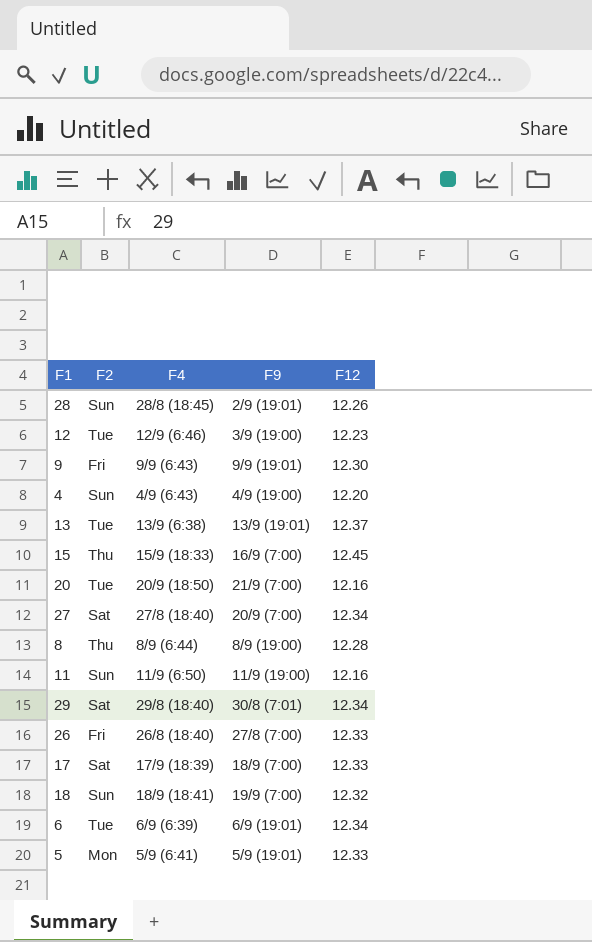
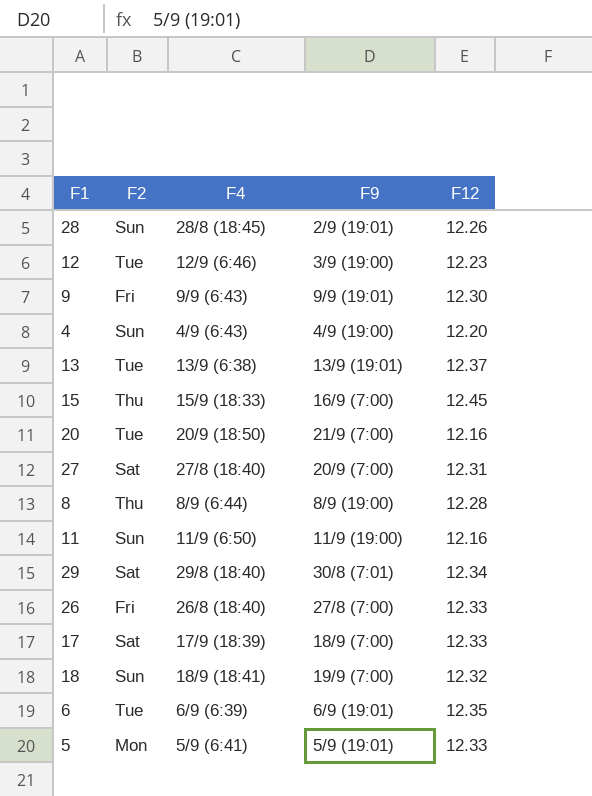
27 | F12: 12.34 -> 12.31
6 | F12: 12.34 -> 12.35

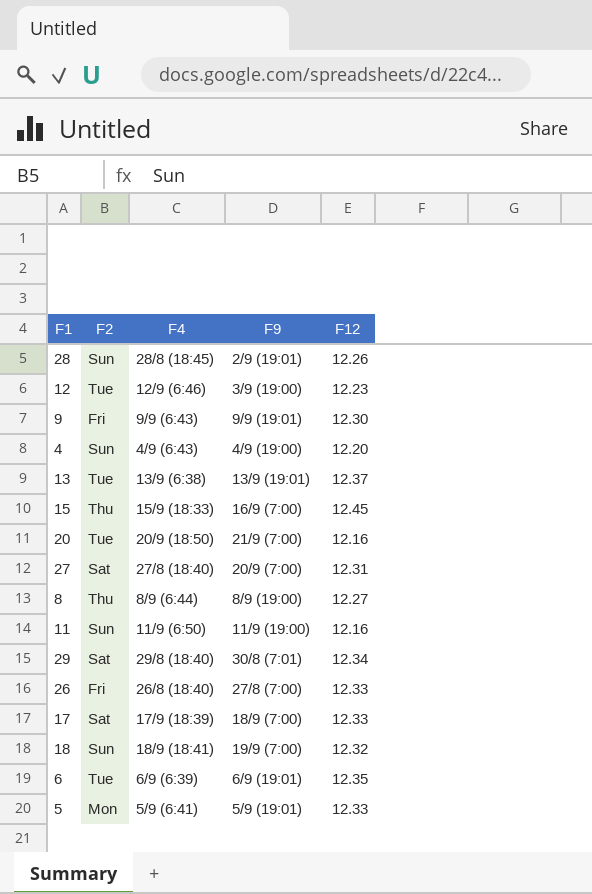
8 | F12: 12.28 -> 12.27

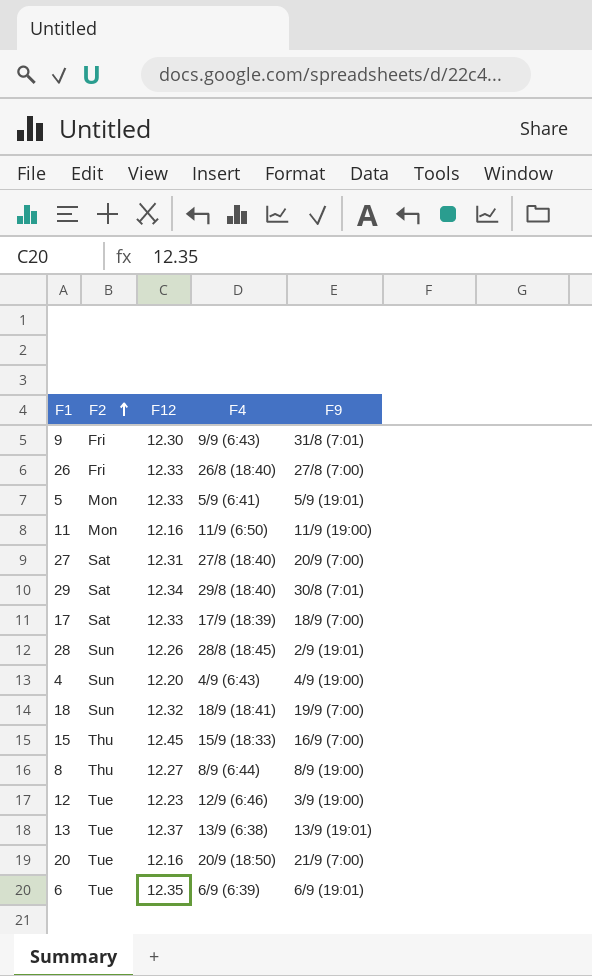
row order: none -> F2 ascending
column F12 | position: 5 -> 3
9 | F9: 9/9 (19:01) -> 31/8 (7:01)
11 | F2: Sun -> Mon

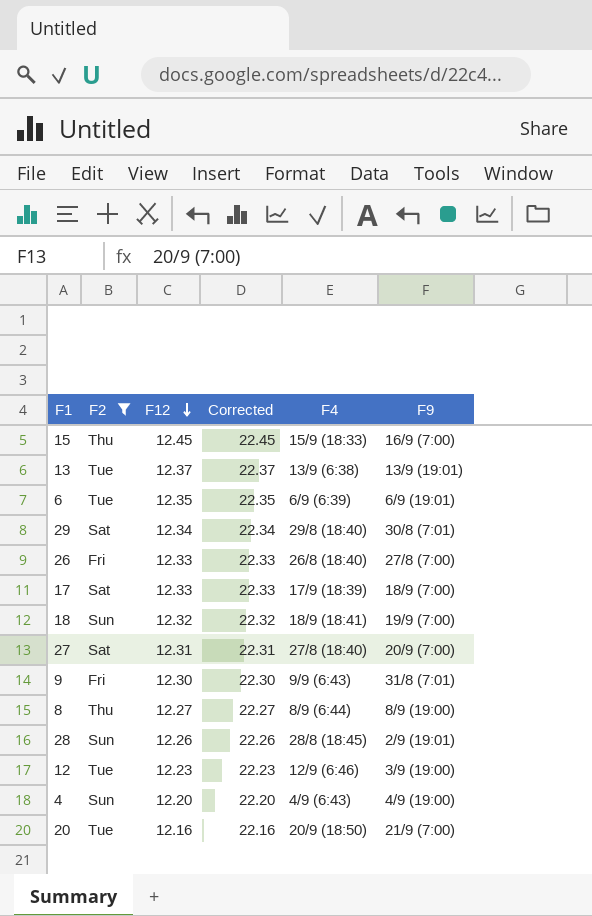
filter: none -> F2 != Mon
row order: F2 ascending -> F12 descending
column Corrected | formula: none -> [F12] + 10

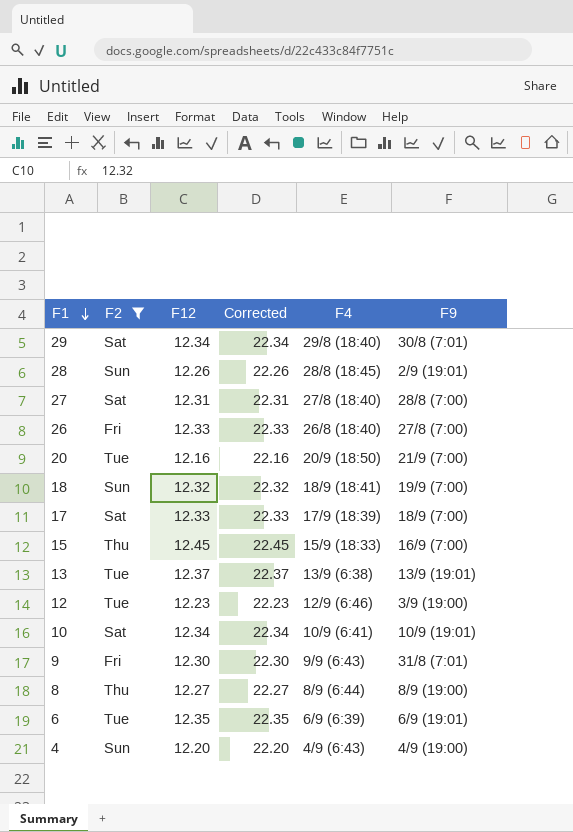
row order: F12 descending -> F1 descending
27 | F9: 20/9 (7:00) -> 28/8 (7:00)
row 10: none -> Sat | 12.34 | 22.34 | 10/9 (6:41) | 10/9 (19:01)

